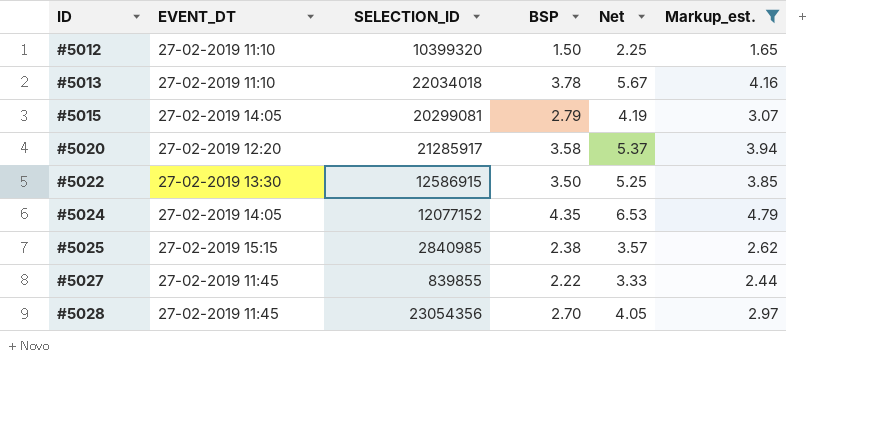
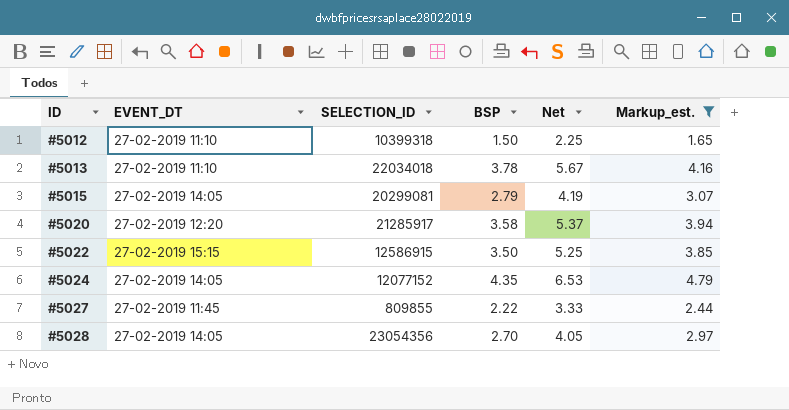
row #5025: 27-02-2019 15:15 | 2840985 | 2.38 | 3.57 | 2.62 -> none
#5012 | SELECTION_ID: 10399320 -> 10399318
#5022 | EVENT_DT: 27-02-2019 13:30 -> 27-02-2019 15:15
#5027 | SELECTION_ID: 839855 -> 809855
#5028 | EVENT_DT: 27-02-2019 11:45 -> 27-02-2019 14:05

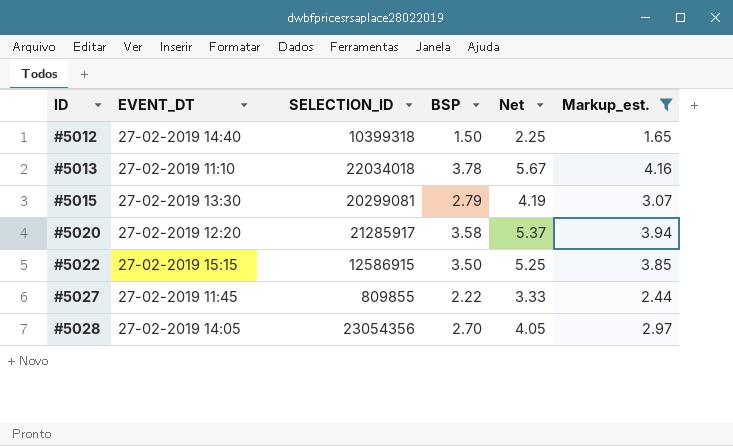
row #5024: 27-02-2019 14:05 | 12077152 | 4.35 | 6.53 | 4.79 -> none
#5012 | EVENT_DT: 27-02-2019 11:10 -> 27-02-2019 14:40
#5015 | EVENT_DT: 27-02-2019 14:05 -> 27-02-2019 13:30

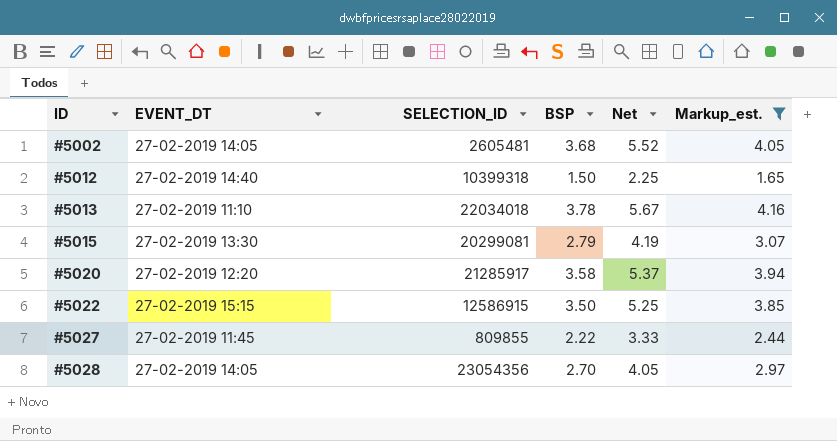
row #5002: none -> 27-02-2019 14:05 | 2605481 | 3.68 | 5.52 | 4.05

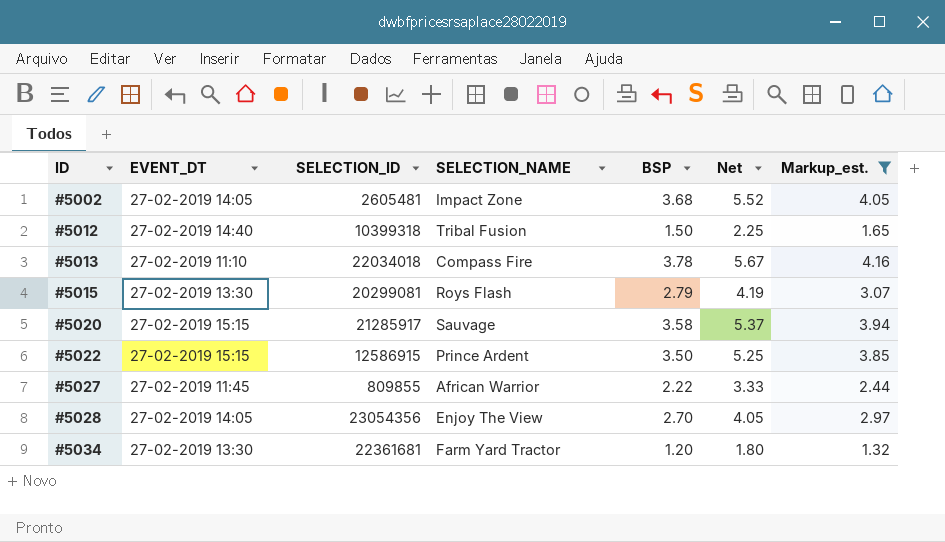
column SELECTION_NAME | position: none -> 4
#5020 | EVENT_DT: 27-02-2019 12:20 -> 27-02-2019 15:15
row #5034: none -> 27-02-2019 13:30 | 22361681 | Farm Yard Tractor | 1.20 | 1.80 | 1.32

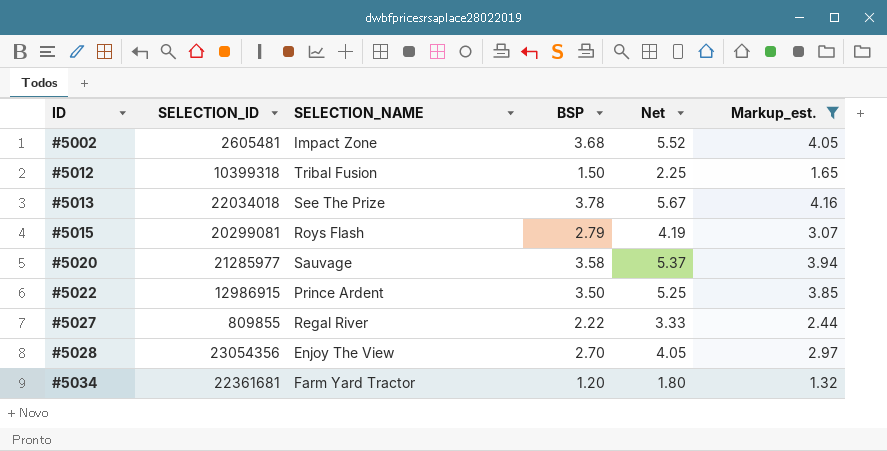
column EVENT_DT | position: 2 -> none
#5013 | SELECTION_NAME: Compass Fire -> See The Prize
#5020 | SELECTION_ID: 21285917 -> 21285977
#5022 | SELECTION_ID: 12586915 -> 12986915
#5027 | SELECTION_NAME: African Warrior -> Regal River

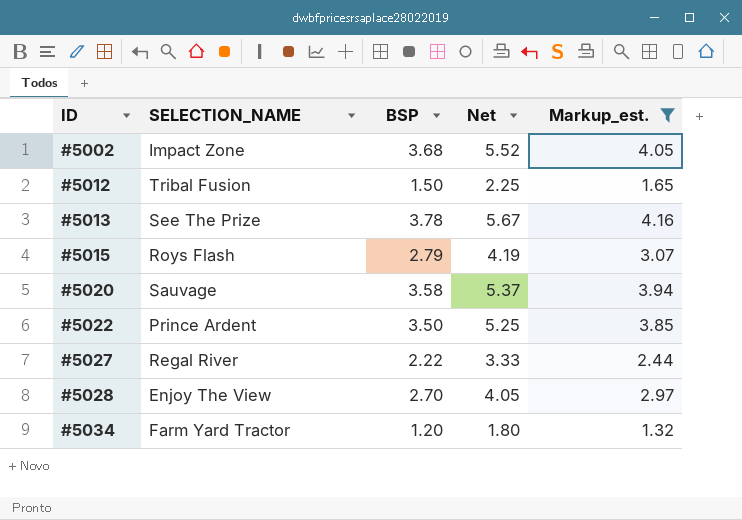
column SELECTION_ID | position: 2 -> none

